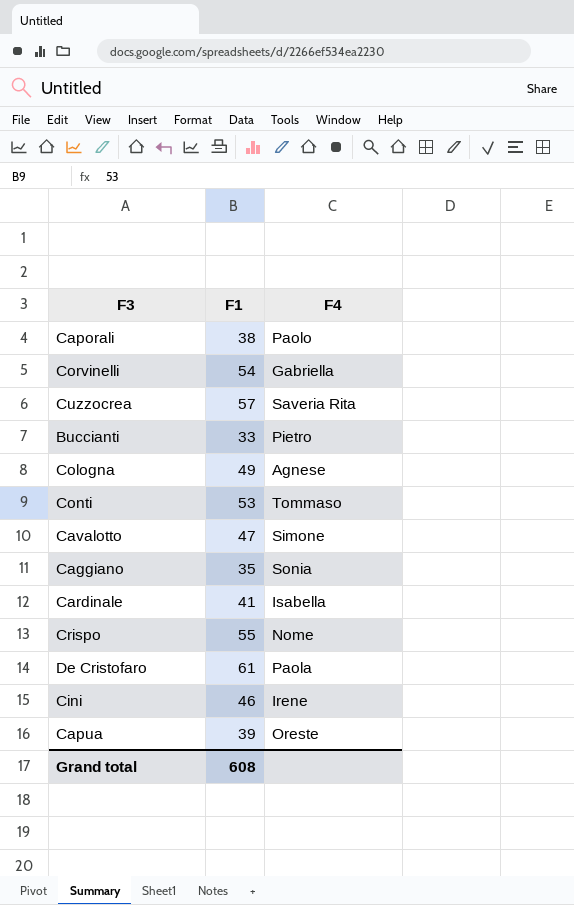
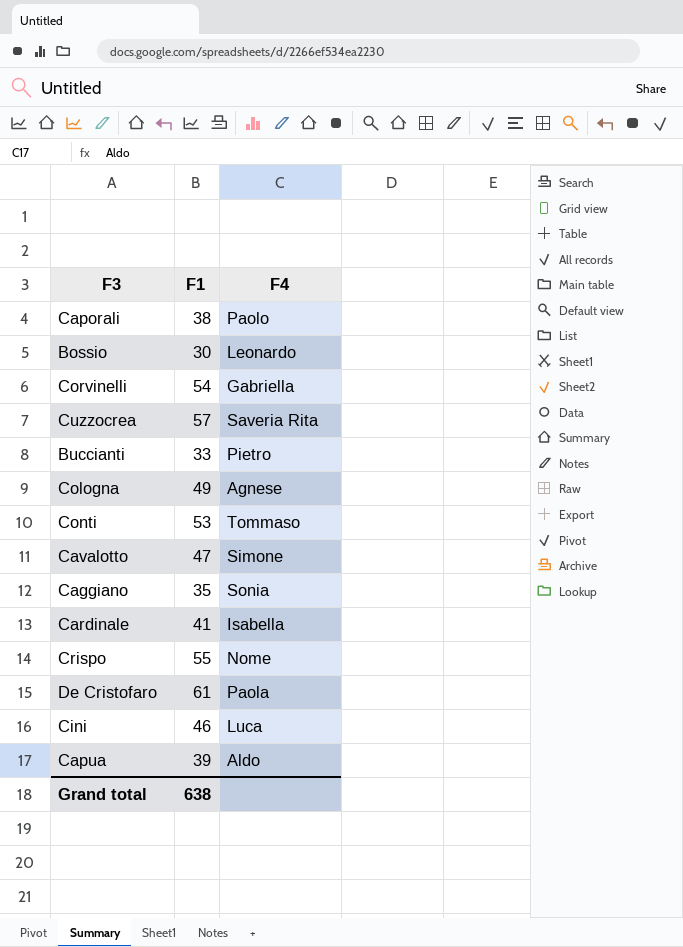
row Bossio: none -> 30 | Leonardo
Cini | F4: Irene -> Luca
Capua | F4: Oreste -> Aldo
Grand total | F1: 608 -> 638

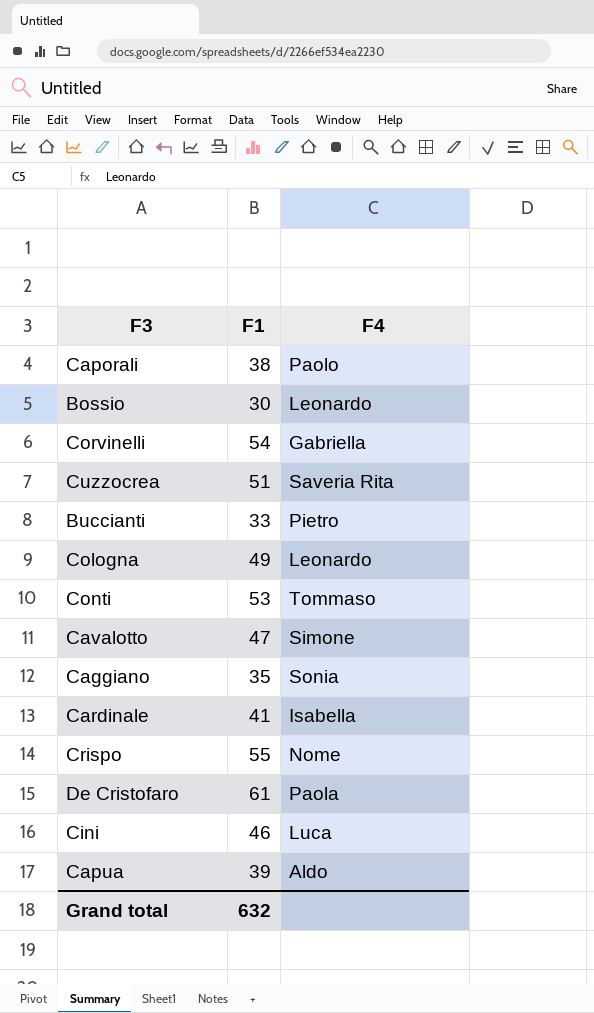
Cuzzocrea | F1: 57 -> 51
Cologna | F4: Agnese -> Leonardo
Grand total | F1: 638 -> 632

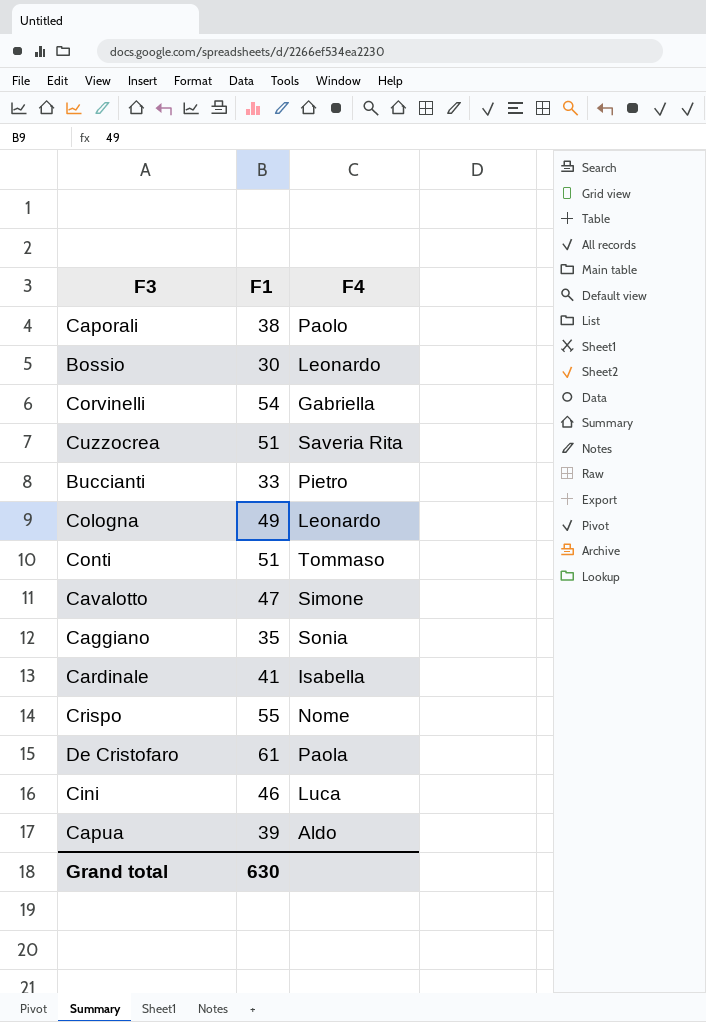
Conti | F1: 53 -> 51
Grand total | F1: 632 -> 630

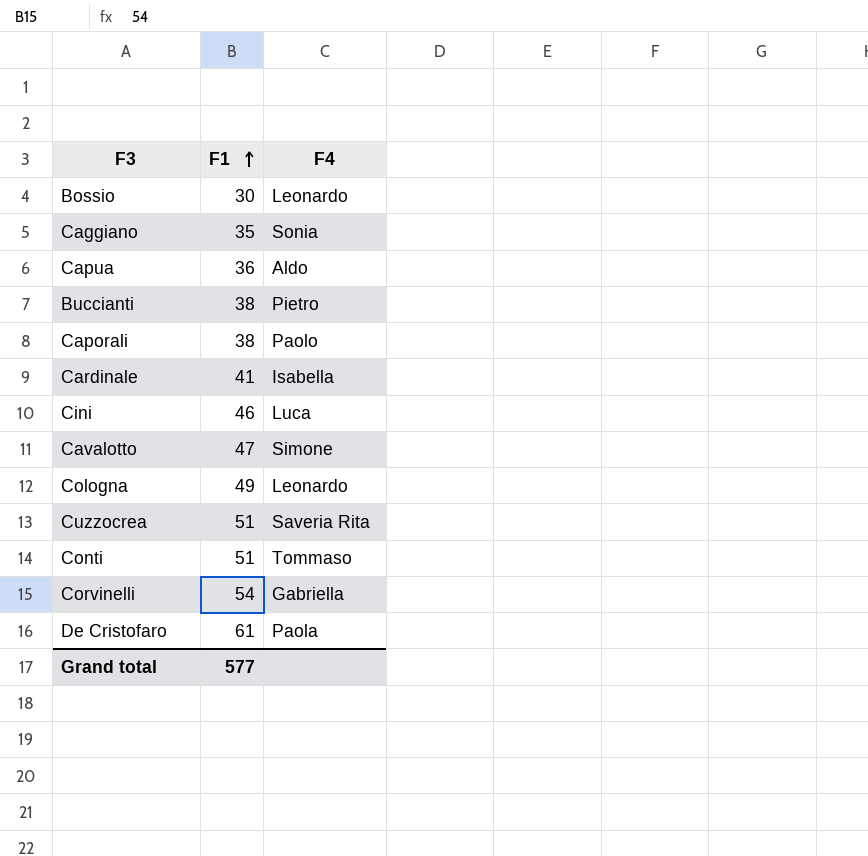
row order: none -> F1 ascending
row Crispo: 55 | Nome -> none
Capua | F1: 39 -> 36
Buccianti | F1: 33 -> 38
Grand total | F1: 630 -> 577

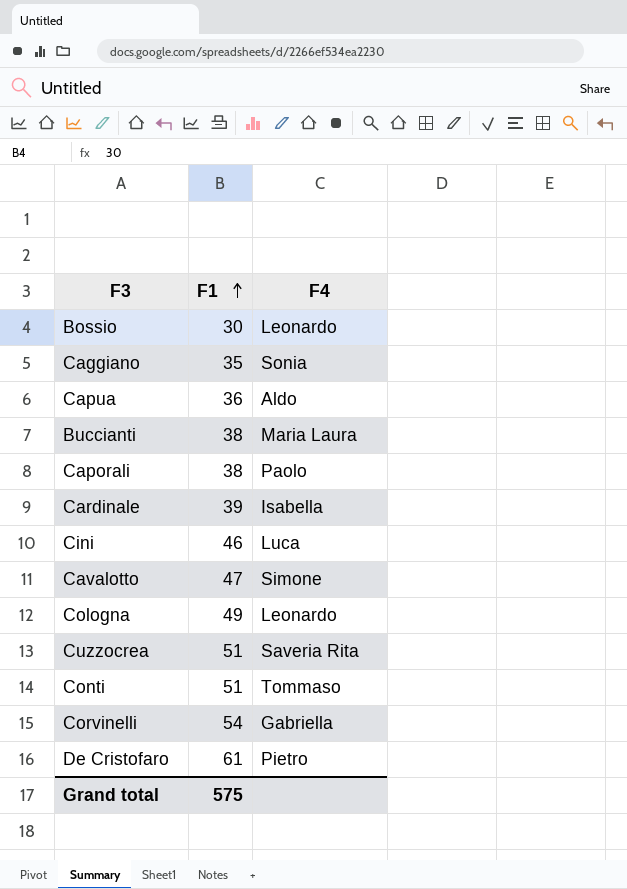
Buccianti | F4: Pietro -> Maria Laura
Cardinale | F1: 41 -> 39
De Cristofaro | F4: Paola -> Pietro
Grand total | F1: 577 -> 575

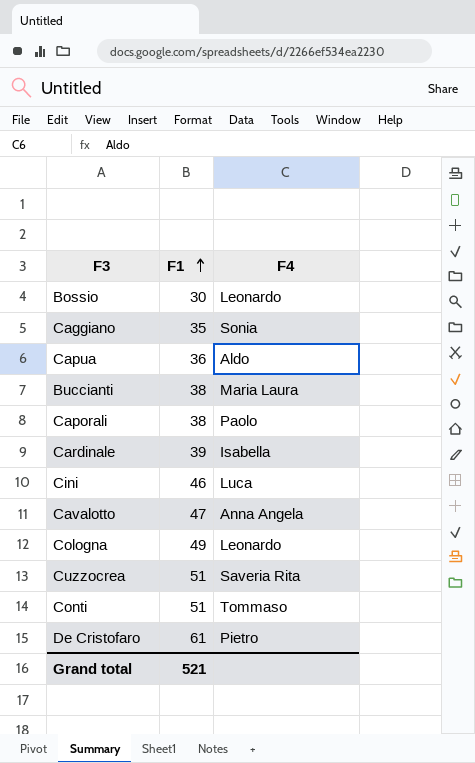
row Corvinelli: 54 | Gabriella -> none
Cavalotto | F4: Simone -> Anna Angela
Grand total | F1: 575 -> 521

